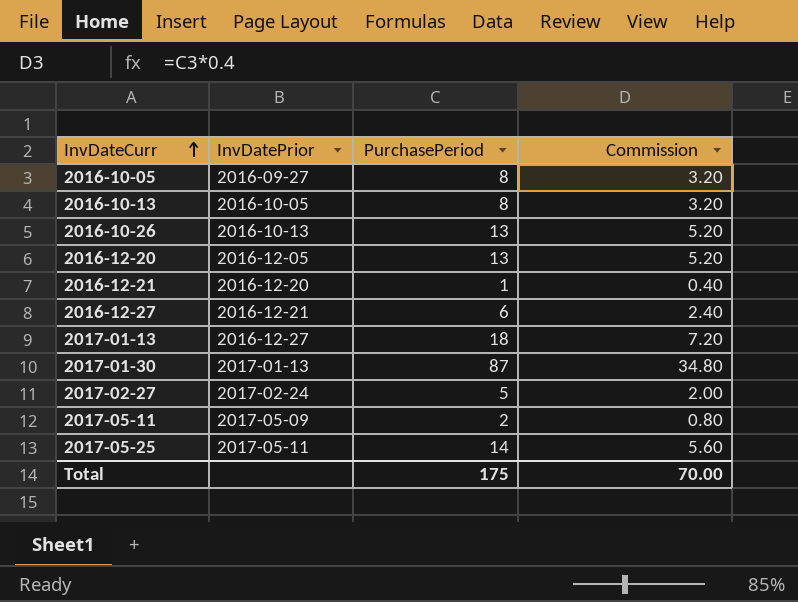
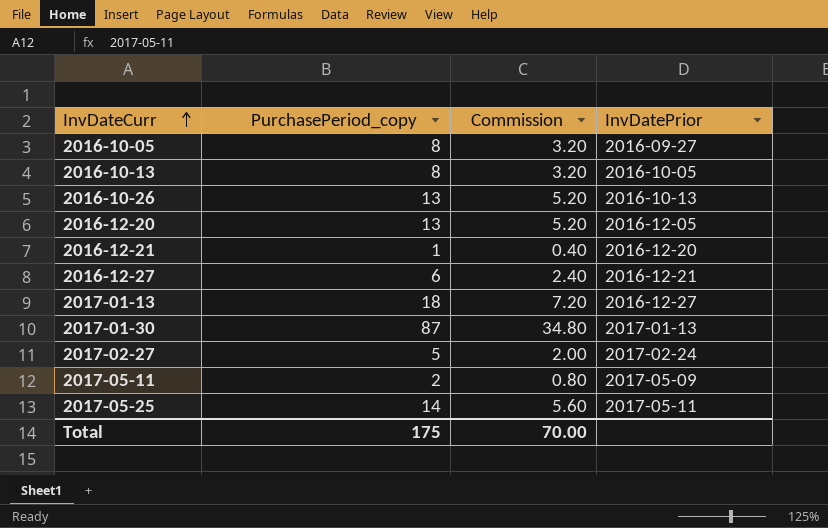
column name: PurchasePeriod -> PurchasePeriod_copy
column InvDatePrior | position: 2 -> 4

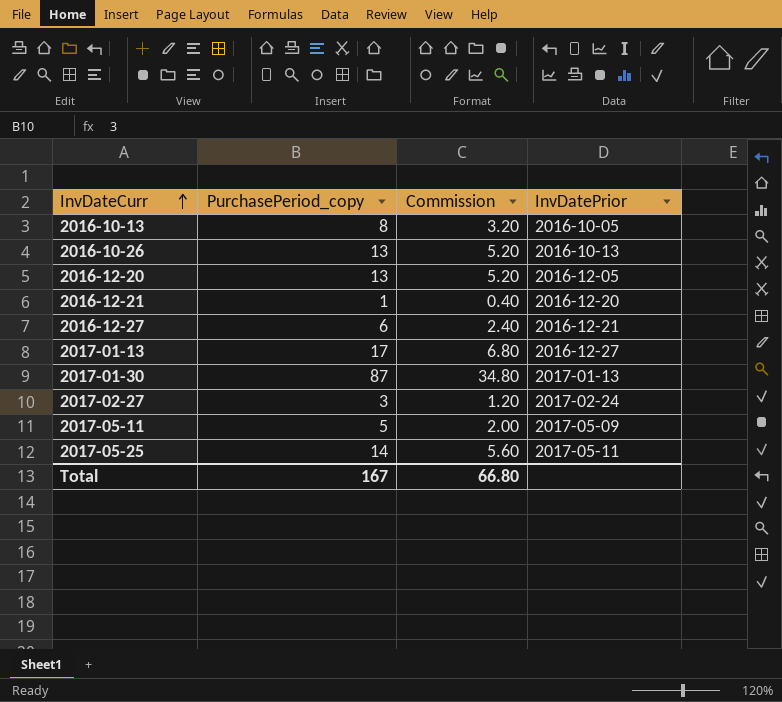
row 2016-10-05: 8 | 3.20 | 2016-09-27 -> none
2017-01-13 | PurchasePeriod_copy: 18 -> 17
2017-01-13 | Commission: 7.20 -> 6.80
2017-02-27 | PurchasePeriod_copy: 5 -> 3
2017-02-27 | Commission: 2.00 -> 1.20
2017-05-11 | PurchasePeriod_copy: 2 -> 5
2017-05-11 | Commission: 0.80 -> 2.00
Total | PurchasePeriod_copy: 175 -> 167
Total | Commission: 70.00 -> 66.80

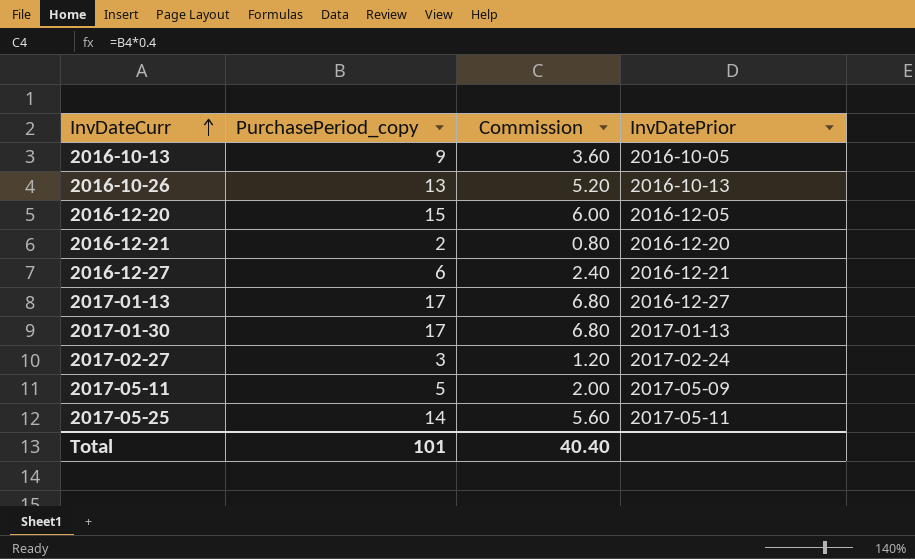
2016-10-13 | PurchasePeriod_copy: 8 -> 9
2016-10-13 | Commission: 3.20 -> 3.60
2016-12-20 | PurchasePeriod_copy: 13 -> 15
2016-12-20 | Commission: 5.20 -> 6.00
2016-12-21 | PurchasePeriod_copy: 1 -> 2
2016-12-21 | Commission: 0.40 -> 0.80
2017-01-30 | PurchasePeriod_copy: 87 -> 17
2017-01-30 | Commission: 34.80 -> 6.80
Total | PurchasePeriod_copy: 167 -> 101
Total | Commission: 66.80 -> 40.40

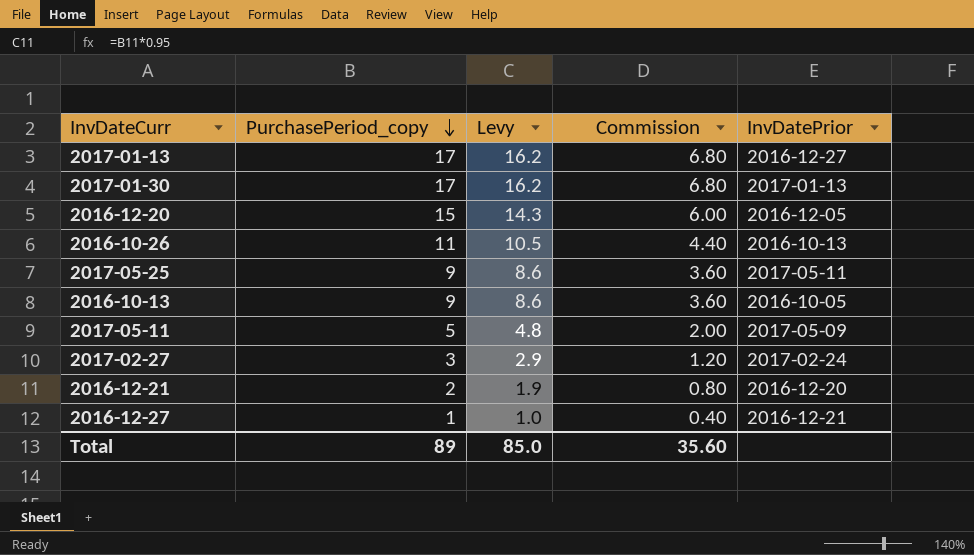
row order: InvDateCurr ascending -> PurchasePeriod_copy descending
column Levy | formula: none -> [PurchasePeriod_copy] * 0.95
2016-10-26 | PurchasePeriod_copy: 13 -> 11
2016-10-26 | Commission: 5.20 -> 4.40
2017-05-25 | PurchasePeriod_copy: 14 -> 9
2017-05-25 | Commission: 5.60 -> 3.60
2016-12-27 | PurchasePeriod_copy: 6 -> 1
2016-12-27 | Commission: 2.40 -> 0.40
Total | PurchasePeriod_copy: 101 -> 89
Total | Commission: 40.40 -> 35.60

